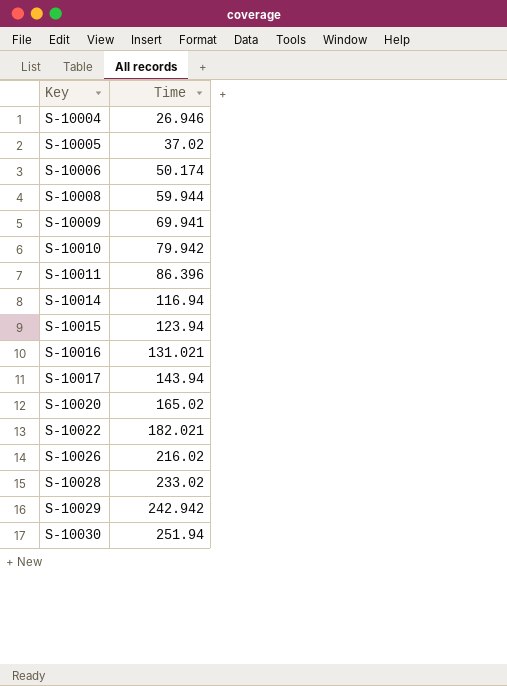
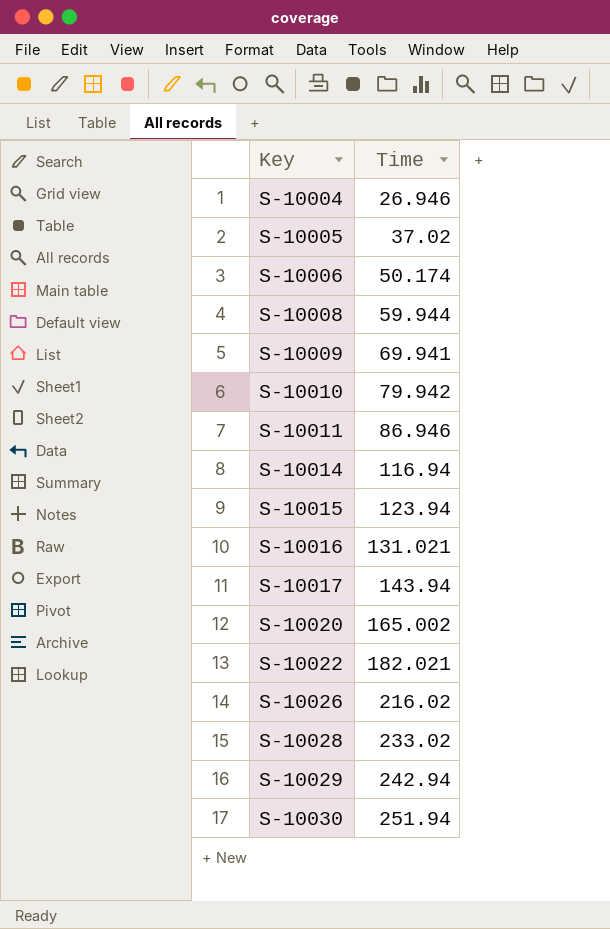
S-10011 | Time: 86.396 -> 86.946
S-10020 | Time: 165.02 -> 165.002
S-10029 | Time: 242.942 -> 242.94

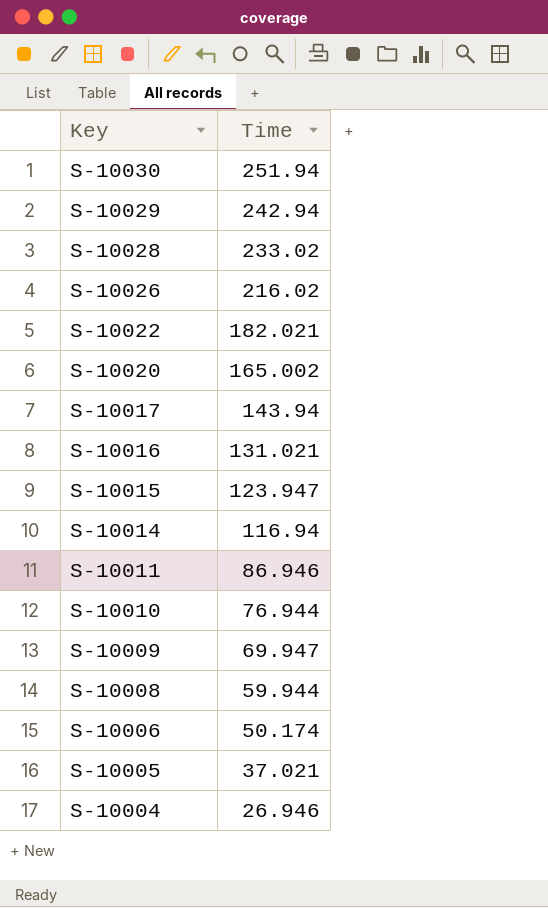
row order: Key ascending -> Key descending
S-10015 | Time: 123.94 -> 123.947
S-10010 | Time: 79.942 -> 76.944
S-10009 | Time: 69.941 -> 69.947
S-10005 | Time: 37.02 -> 37.021

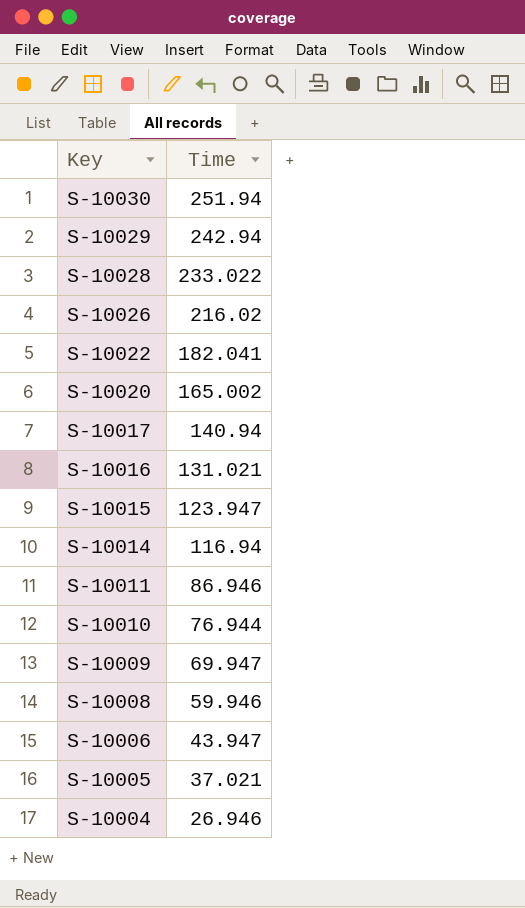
S-10028 | Time: 233.02 -> 233.022
S-10022 | Time: 182.021 -> 182.041
S-10017 | Time: 143.94 -> 140.94
S-10008 | Time: 59.944 -> 59.946
S-10006 | Time: 50.174 -> 43.947

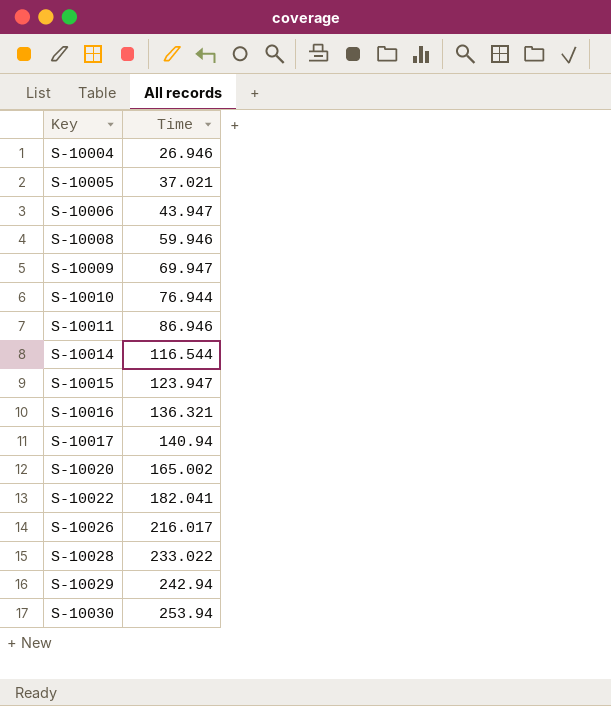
row order: Key descending -> Key ascending
S-10014 | Time: 116.94 -> 116.544
S-10016 | Time: 131.021 -> 136.321
S-10026 | Time: 216.02 -> 216.017
S-10030 | Time: 251.94 -> 253.94

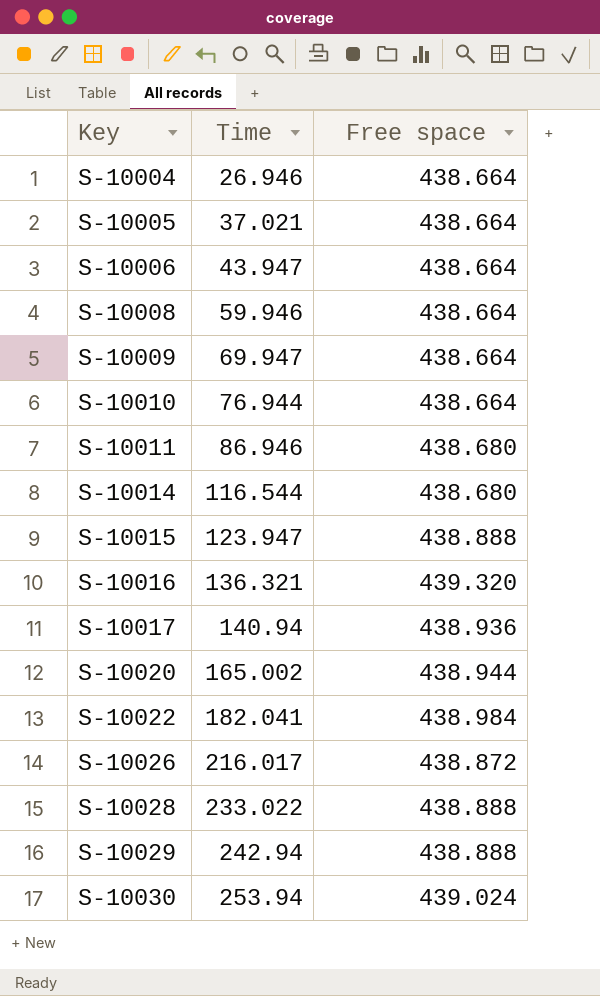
column Free space | position: none -> 3

